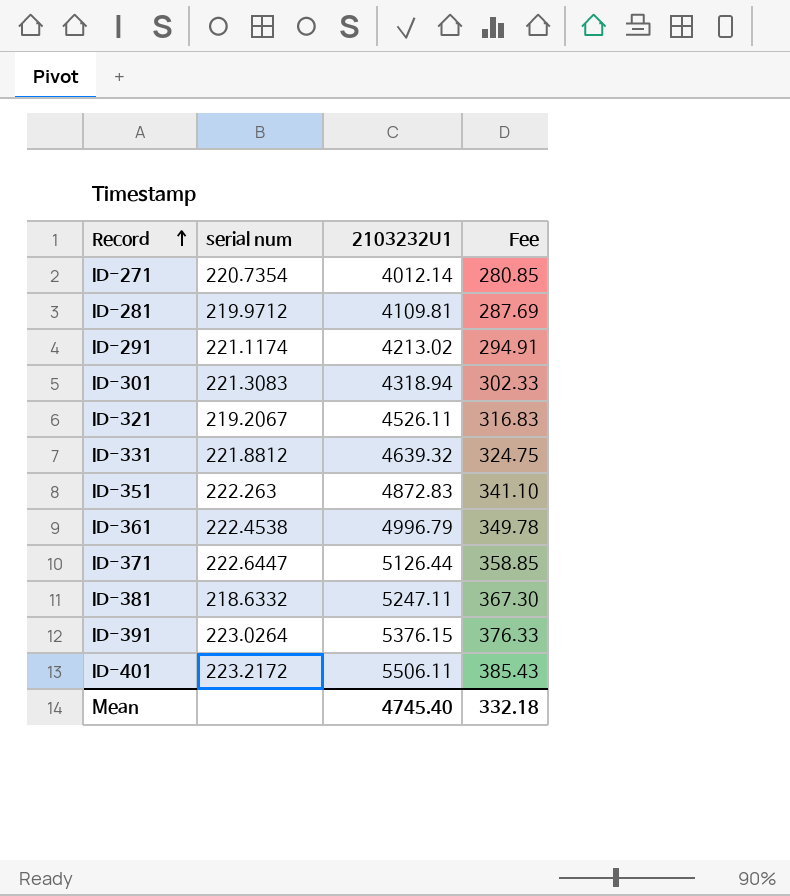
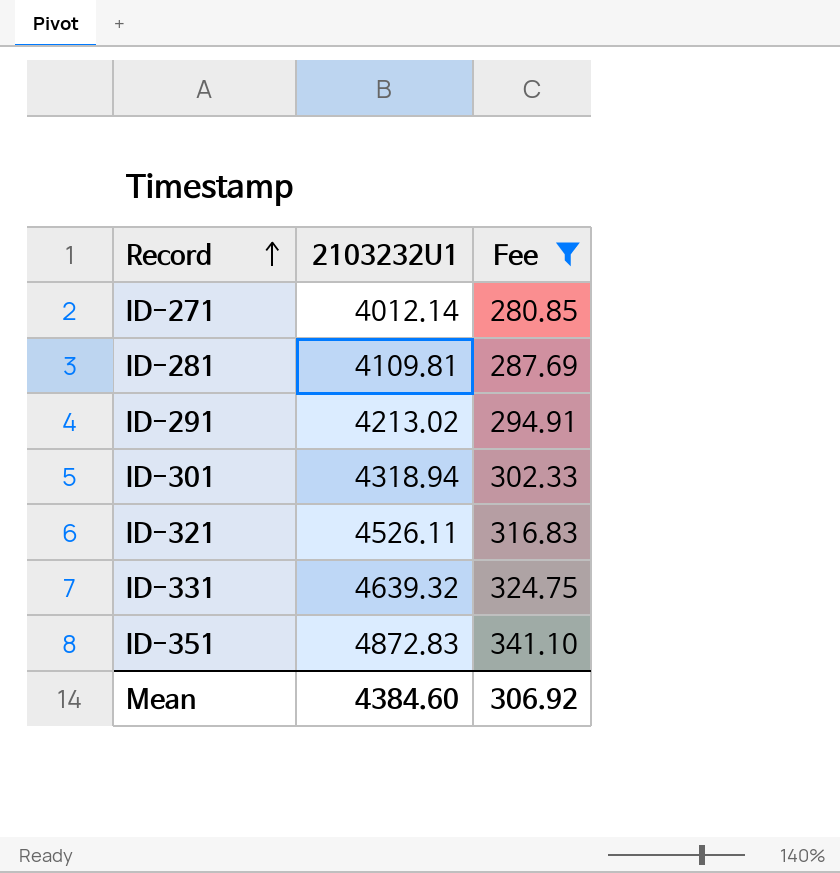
filter: none -> Fee <= 341.10
column serial num | position: 2 -> none
Mean | 2103232U1: 4745.40 -> 4384.60
Mean | Fee: 332.18 -> 306.92

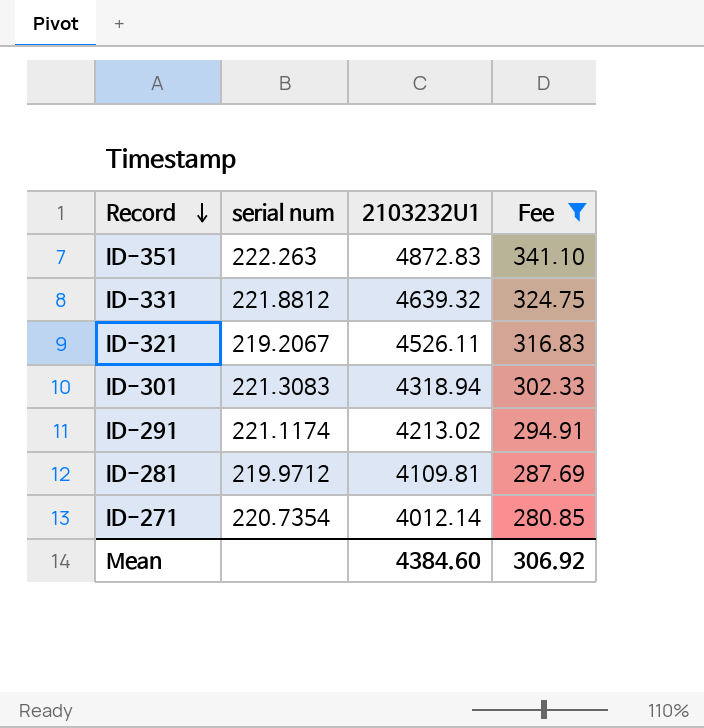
row order: Record ascending -> Record descending
column serial num | position: none -> 2

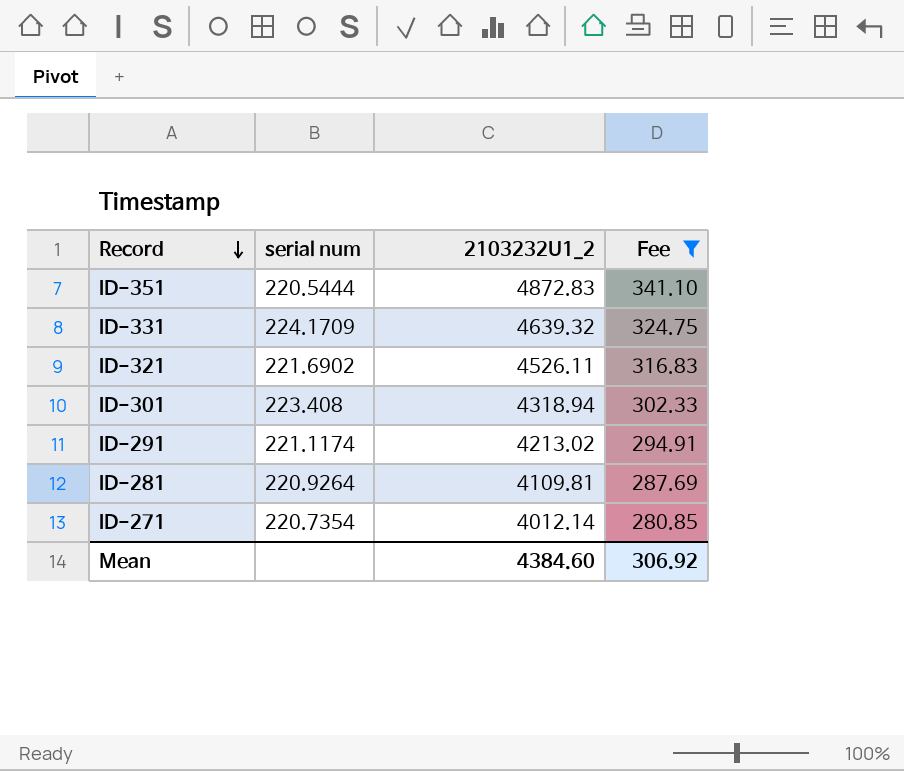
column name: 2103232U1 -> 2103232U1_2
ID-351 | serial num: 222.263 -> 220.5444
ID-331 | serial num: 221.8812 -> 224.1709
ID-321 | serial num: 219.2067 -> 221.6902
ID-301 | serial num: 221.3083 -> 223.408
ID-281 | serial num: 219.9712 -> 220.9264

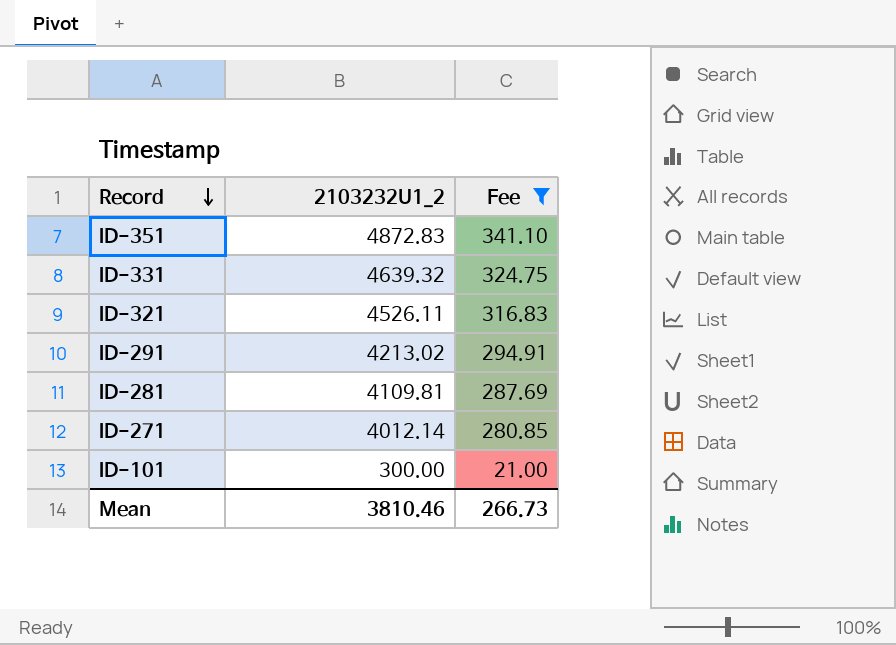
column serial num | position: 2 -> none
row ID-301: 223.408 | 4318.94 | 302.33 -> none
row ID-101: none -> 300.00 | 21.00
Mean | 2103232U1_2: 4384.60 -> 3810.46
Mean | Fee: 306.92 -> 266.73

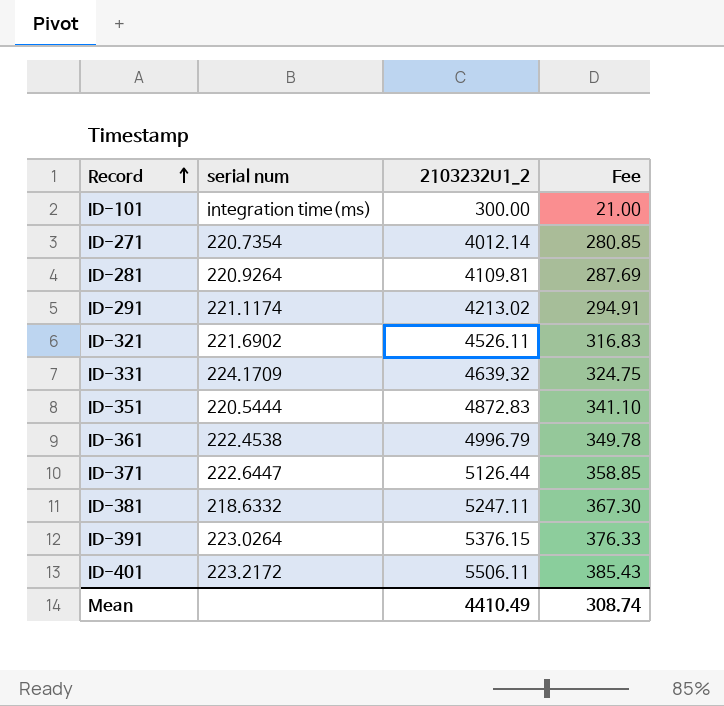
filter: Fee <= 341.10 -> none
row order: Record descending -> Record ascending
column serial num | position: none -> 2
Mean | 2103232U1_2: 3810.46 -> 4410.49
Mean | Fee: 266.73 -> 308.74

